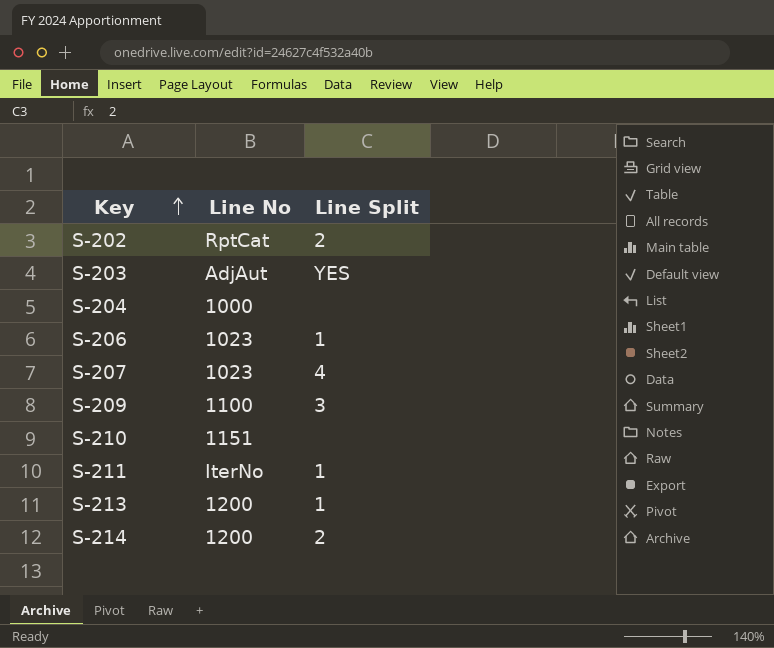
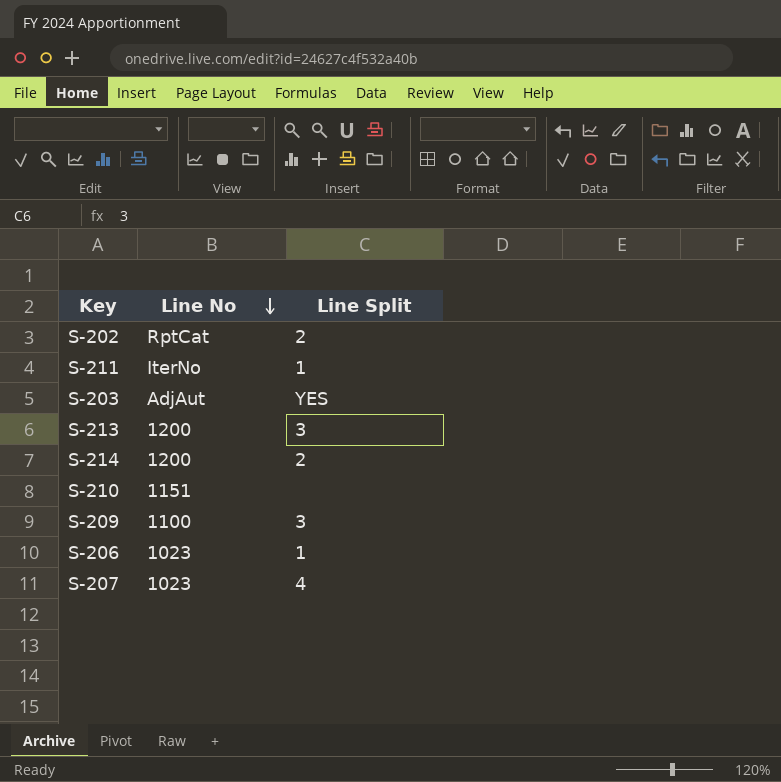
row order: Key ascending -> Line No descending
row S-204: 1000 | none -> none
S-213 | Line Split: 1 -> 3

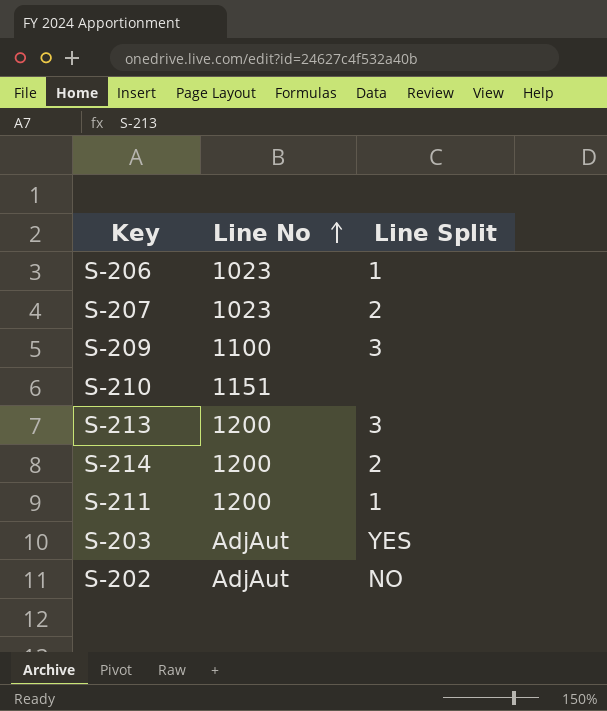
row order: Line No descending -> Line No ascending
S-207 | Line Split: 4 -> 2
S-211 | Line No: IterNo -> 1200
S-202 | Line No: RptCat -> AdjAut
S-202 | Line Split: 2 -> NO

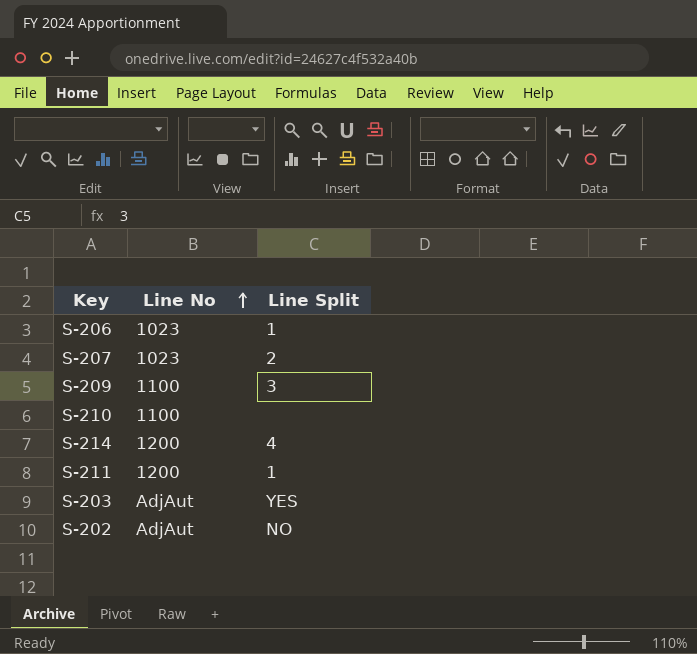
row S-213: 1200 | 3 -> none
S-210 | Line No: 1151 -> 1100
S-214 | Line Split: 2 -> 4

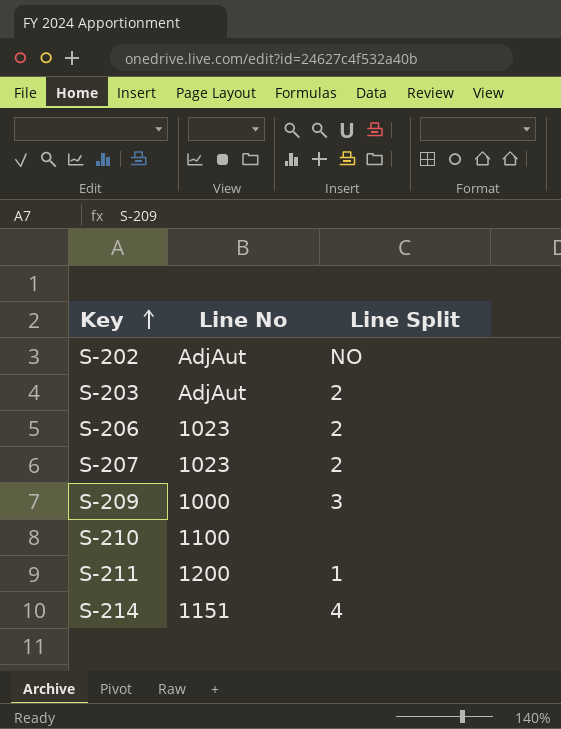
row order: Line No ascending -> Key ascending
S-203 | Line Split: YES -> 2
S-206 | Line Split: 1 -> 2
S-209 | Line No: 1100 -> 1000
S-214 | Line No: 1200 -> 1151

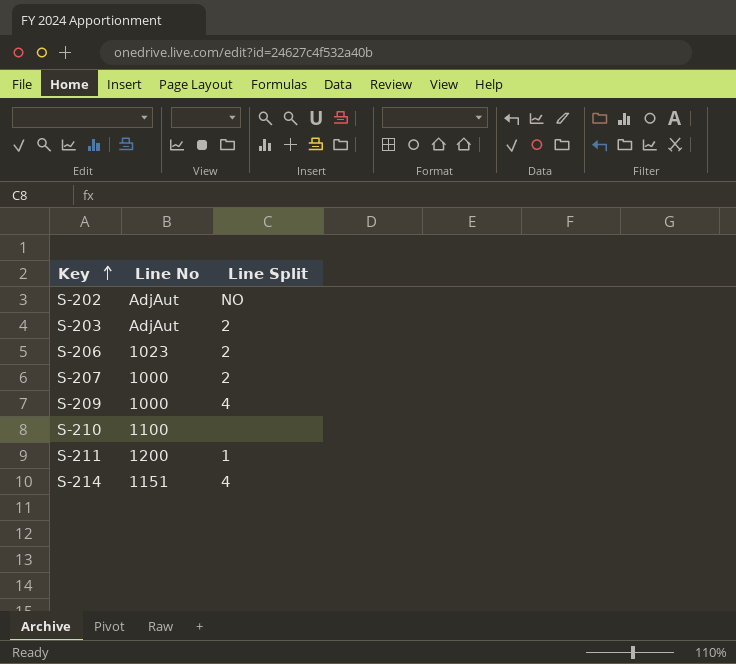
S-207 | Line No: 1023 -> 1000
S-209 | Line Split: 3 -> 4

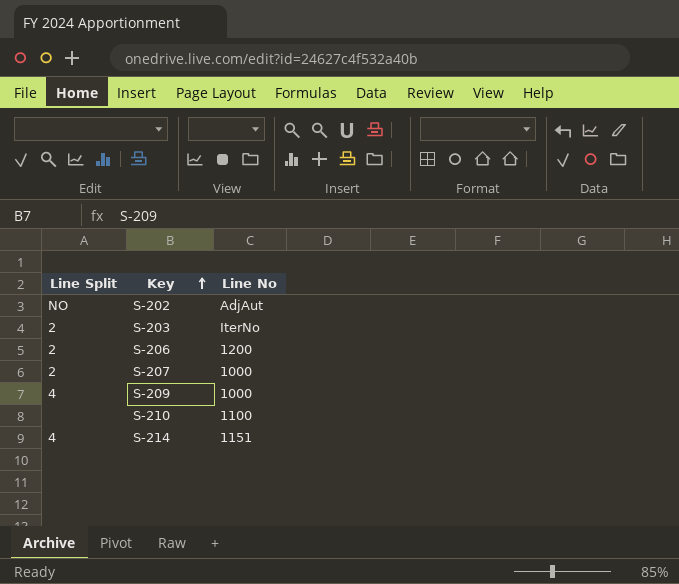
column Line Split | position: 3 -> 1
row S-211: 1200 | 1 -> none
S-203 | Line No: AdjAut -> IterNo
S-206 | Line No: 1023 -> 1200

